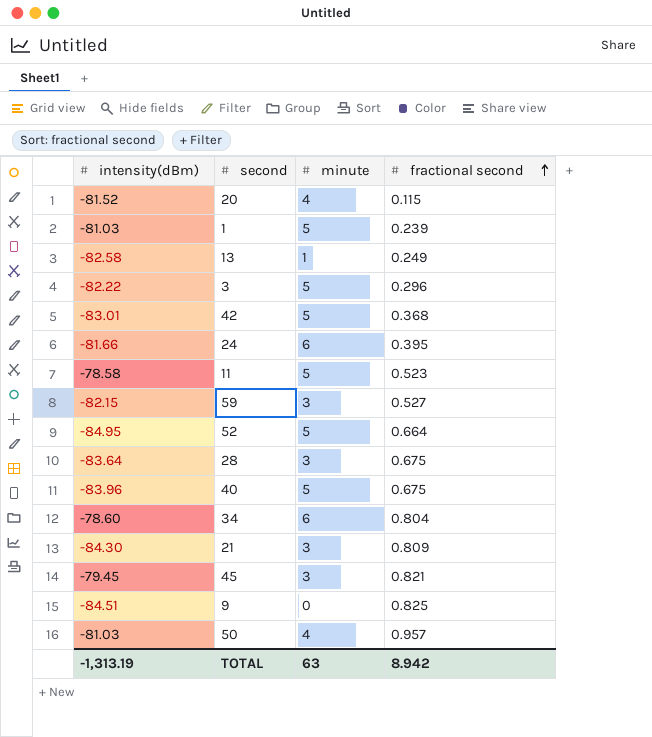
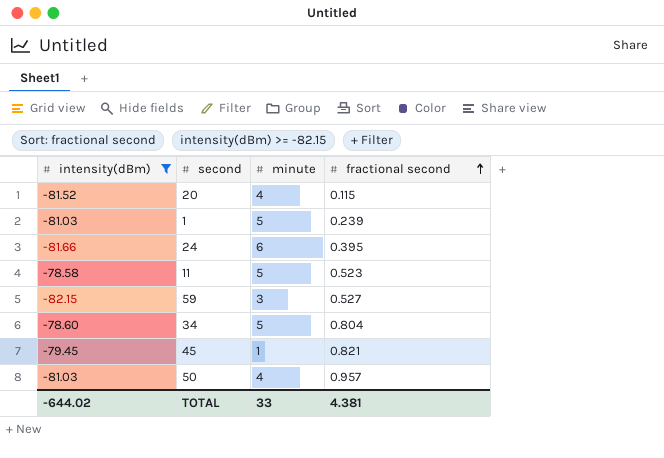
filter: none -> intensity(dBm) >= -82.15
34 | minute: 6 -> 5
45 | minute: 3 -> 1
TOTAL | intensity(dBm): -1,313.19 -> -644.02
TOTAL | minute: 63 -> 33
TOTAL | fractional second: 8.942 -> 4.381

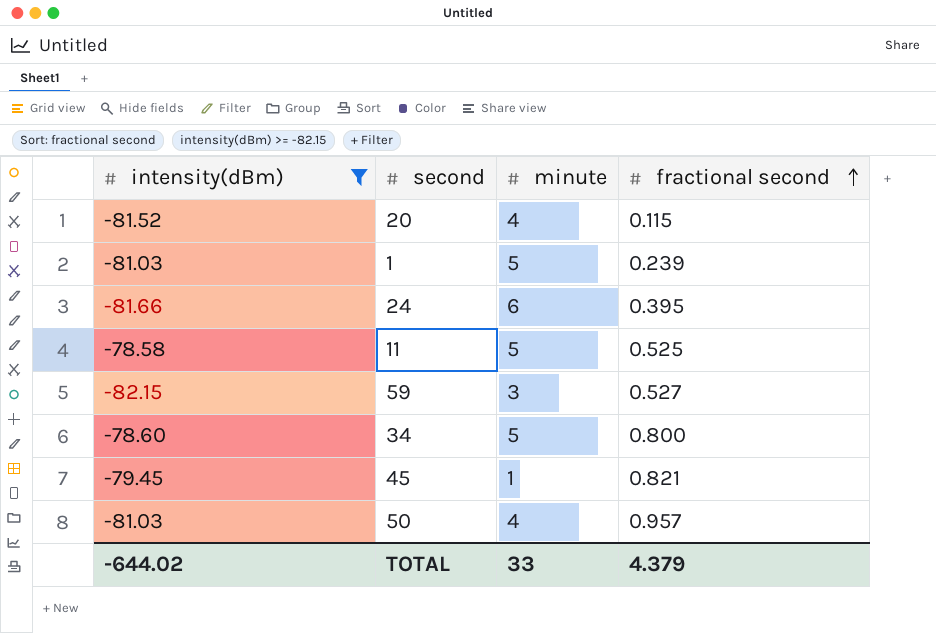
11 | fractional second: 0.523 -> 0.525
34 | fractional second: 0.804 -> 0.800
TOTAL | fractional second: 4.381 -> 4.379

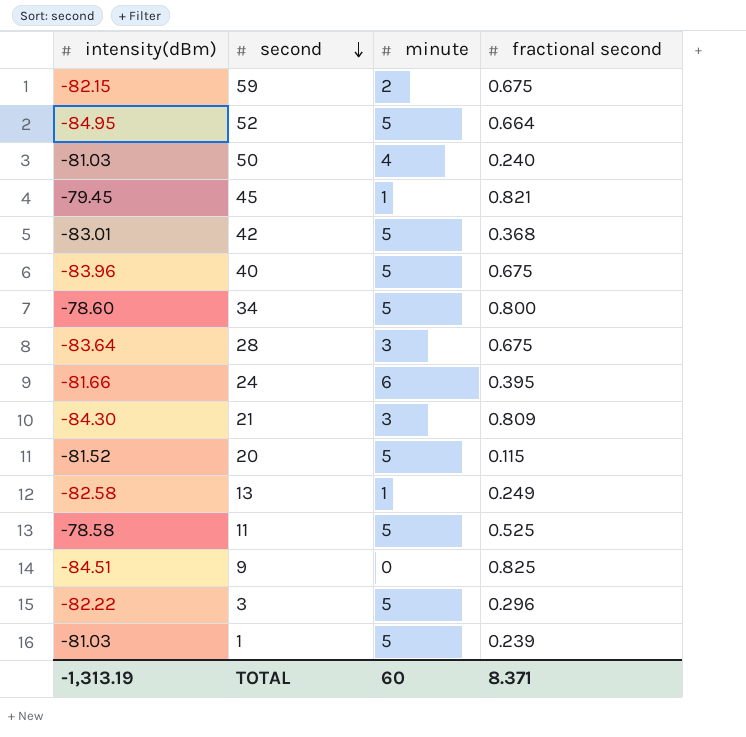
filter: intensity(dBm) >= -82.15 -> none
row order: fractional second ascending -> second descending
59 | minute: 3 -> 2
59 | fractional second: 0.527 -> 0.675
50 | fractional second: 0.957 -> 0.240
20 | minute: 4 -> 5
TOTAL | intensity(dBm): -644.02 -> -1,313.19
TOTAL | minute: 33 -> 60
TOTAL | fractional second: 4.379 -> 8.371

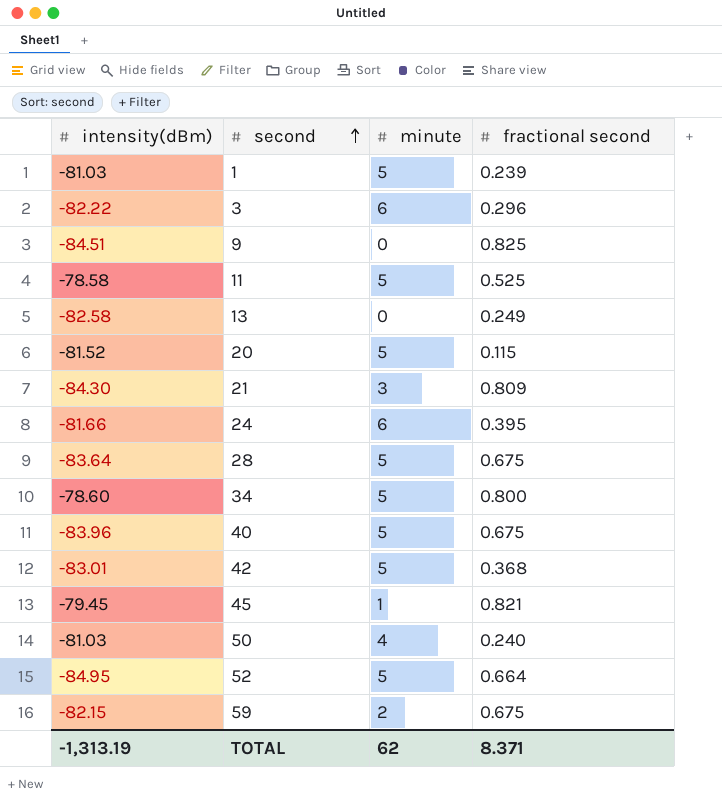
row order: second descending -> second ascending
3 | minute: 5 -> 6
13 | minute: 1 -> 0
28 | minute: 3 -> 5
TOTAL | minute: 60 -> 62

